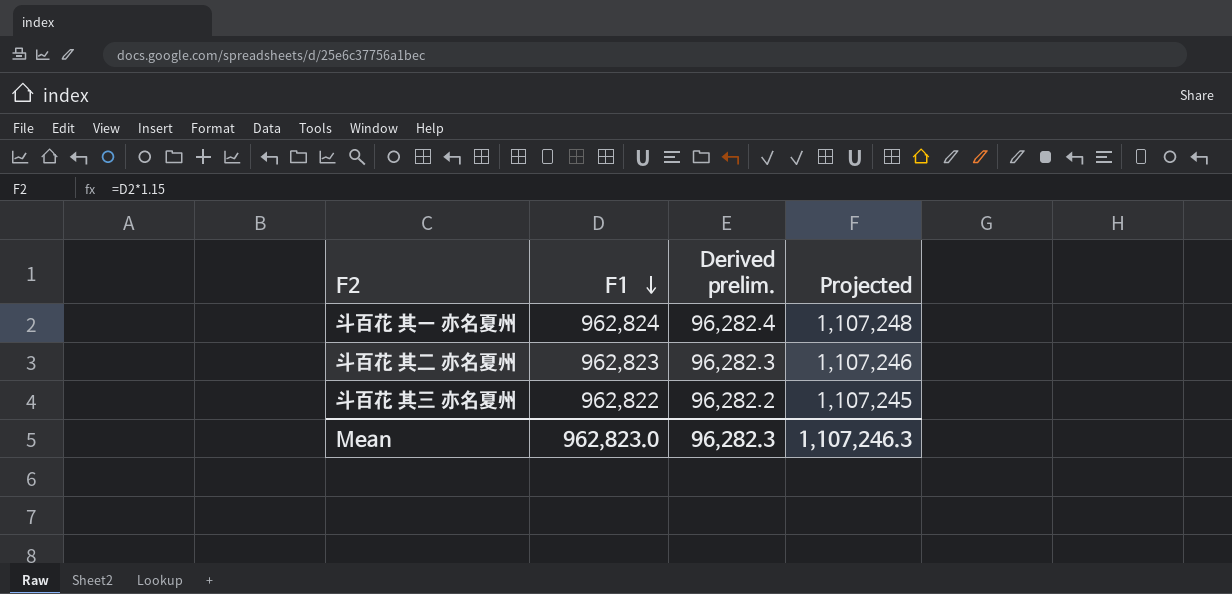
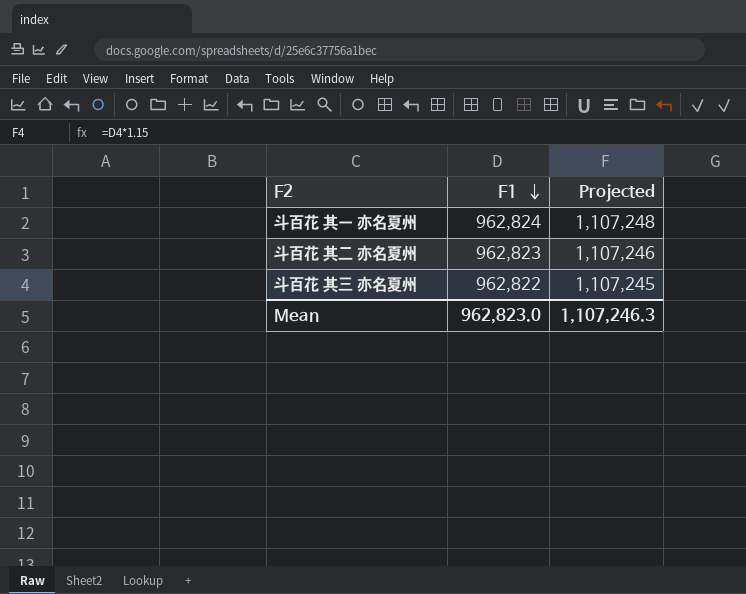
column Derived prelim. | formula: [F1] * 0.1 -> none

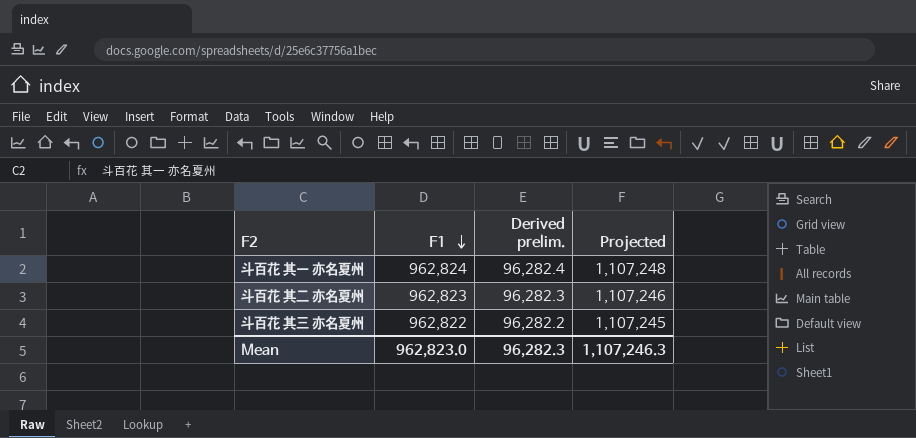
column Derived prelim. | formula: none -> [F1] * 0.1

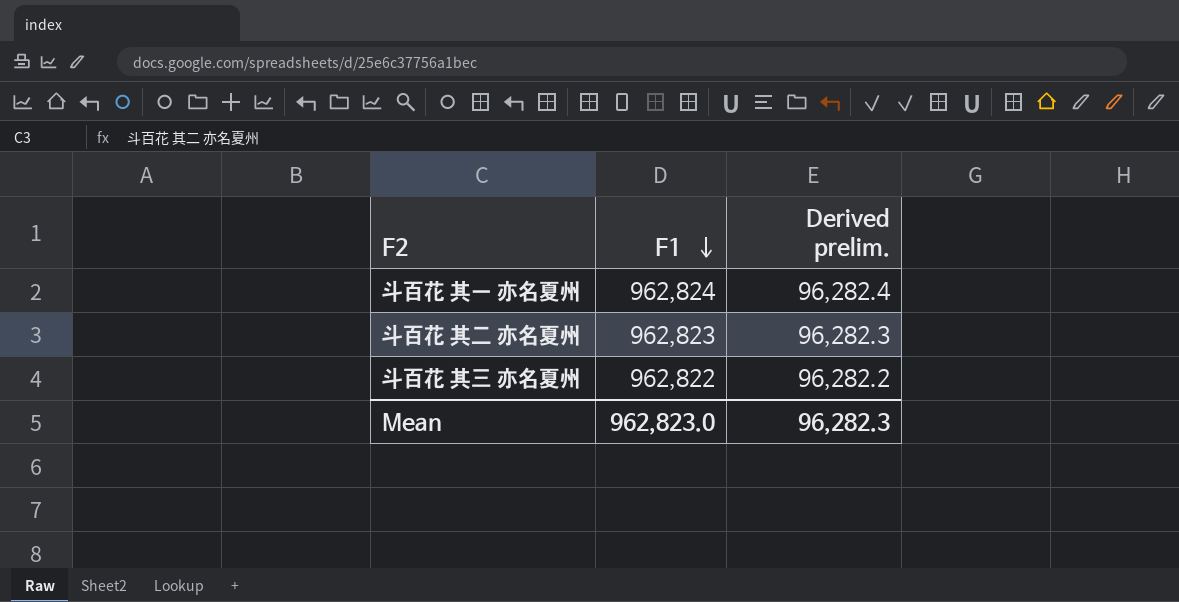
column Projected | formula: [F1] * 1.15 -> none

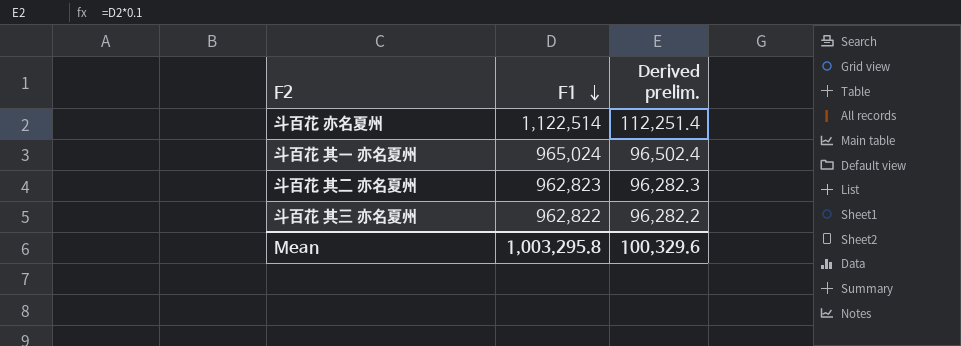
row 斗百花 亦名夏州: none -> 1,122,514 | 112,251.4
斗百花 其一 亦名夏州 | F1: 962,824 -> 965,024
斗百花 其一 亦名夏州 | Derived prelim.: 96,282.4 -> 96,502.4
Mean | F1: 962,823.0 -> 1,003,295.8
Mean | Derived prelim.: 96,282.3 -> 100,329.6

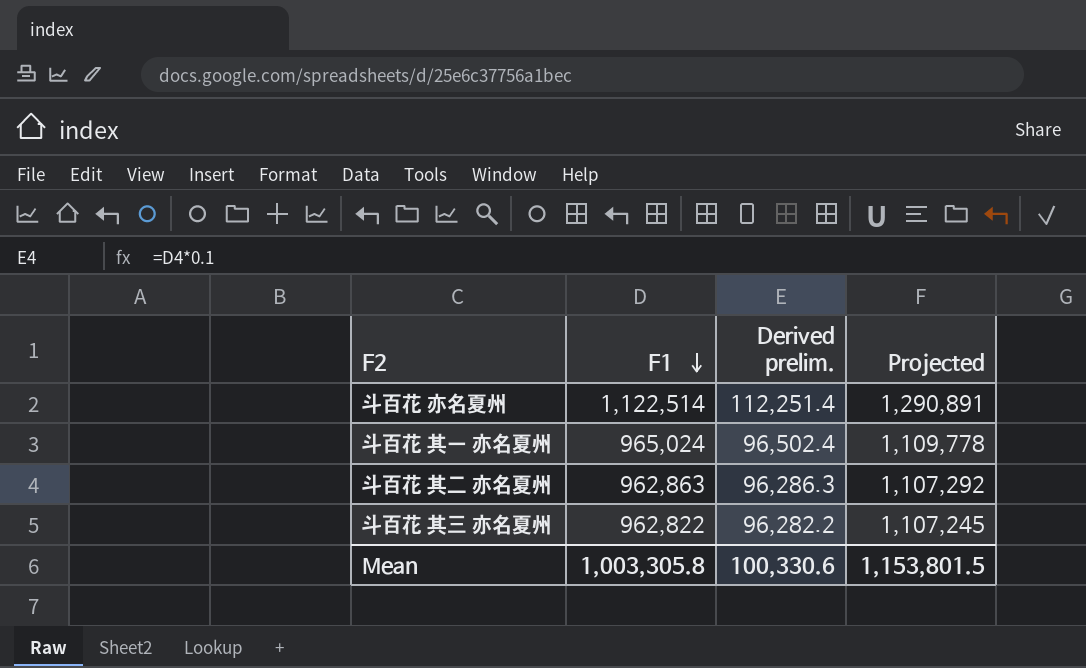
column Projected | formula: none -> [F1] * 1.15
斗百花 其二 亦名夏州 | F1: 962,823 -> 962,863
斗百花 其二 亦名夏州 | Derived prelim.: 96,282.3 -> 96,286.3
Mean | F1: 1,003,295.8 -> 1,003,305.8
Mean | Derived prelim.: 100,329.6 -> 100,330.6

